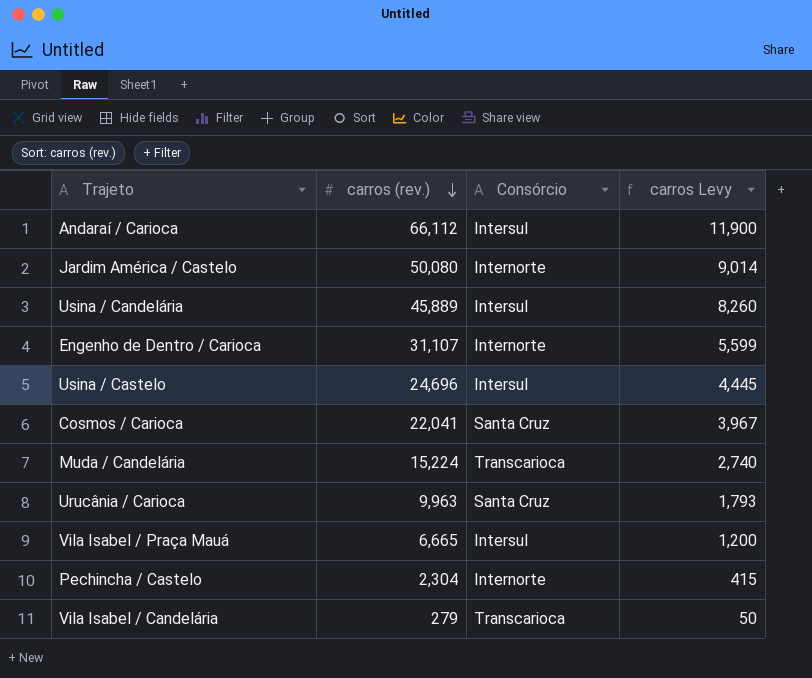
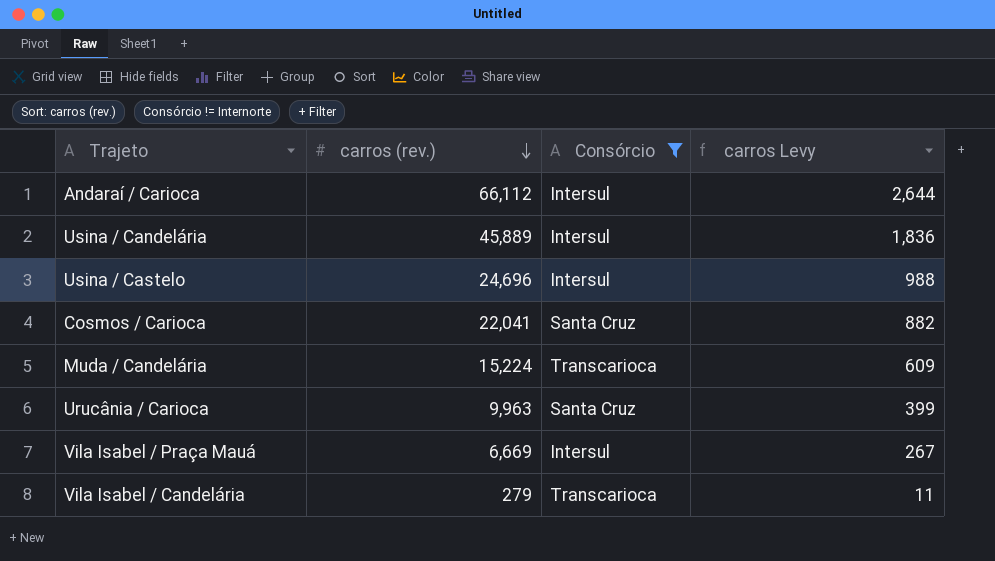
filter: none -> Consórcio != Internorte
column carros Levy | formula: [carros (rev.)] * 0.18 -> [carros (rev.)] * 0.04
Vila Isabel / Praça Mauá | carros (rev.): 6,665 -> 6,669

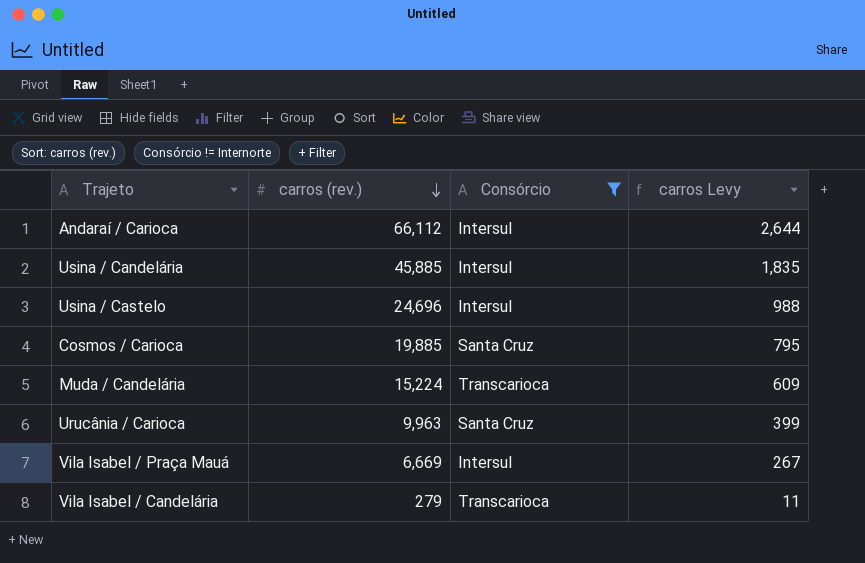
Usina / Candelária | carros (rev.): 45,889 -> 45,885
Usina / Candelária | carros Levy: 1,836 -> 1,835
Cosmos / Carioca | carros (rev.): 22,041 -> 19,885
Cosmos / Carioca | carros Levy: 882 -> 795

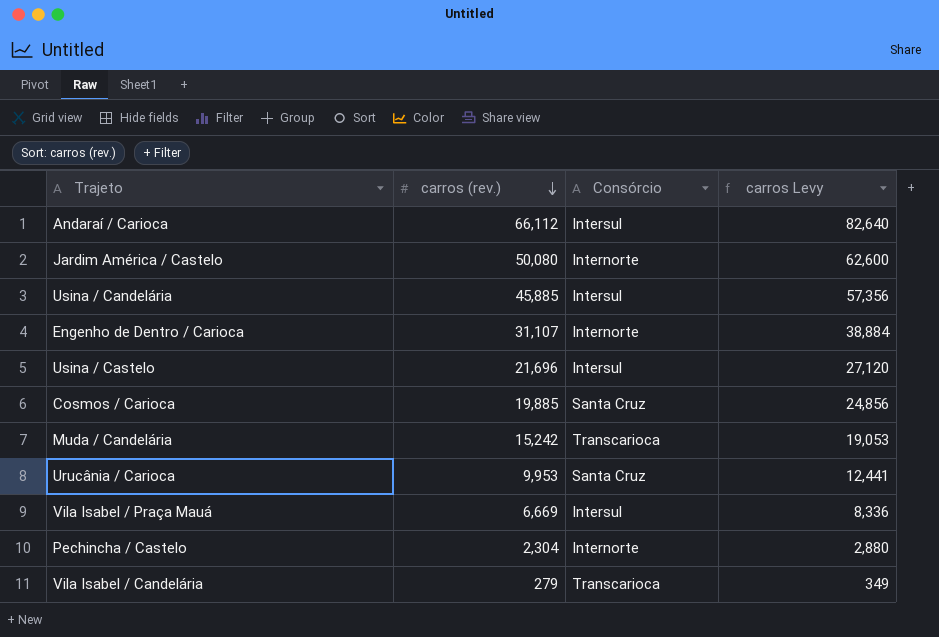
filter: Consórcio != Internorte -> none
column carros Levy | formula: [carros (rev.)] * 0.04 -> [carros (rev.)] * 1.25
Usina / Castelo | carros (rev.): 24,696 -> 21,696
Muda / Candelária | carros (rev.): 15,224 -> 15,242
Urucânia / Carioca | carros (rev.): 9,963 -> 9,953

